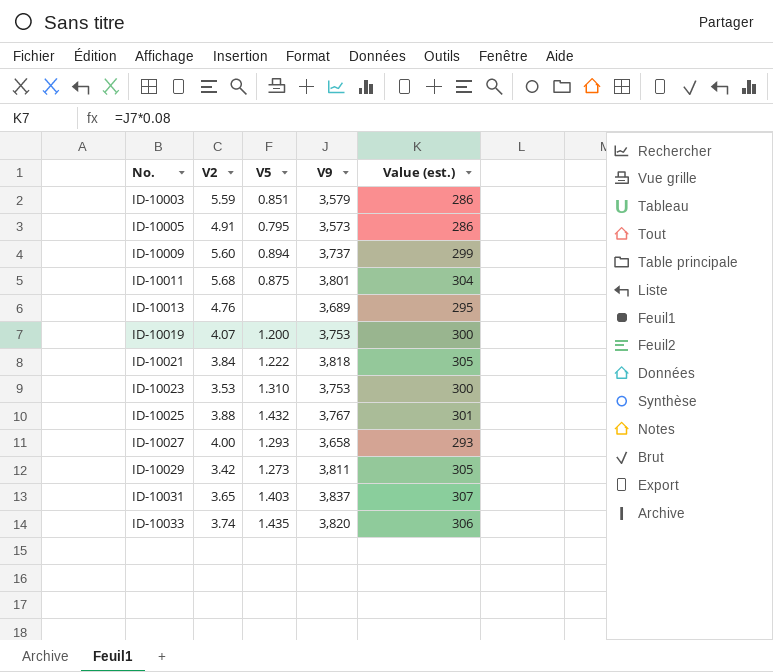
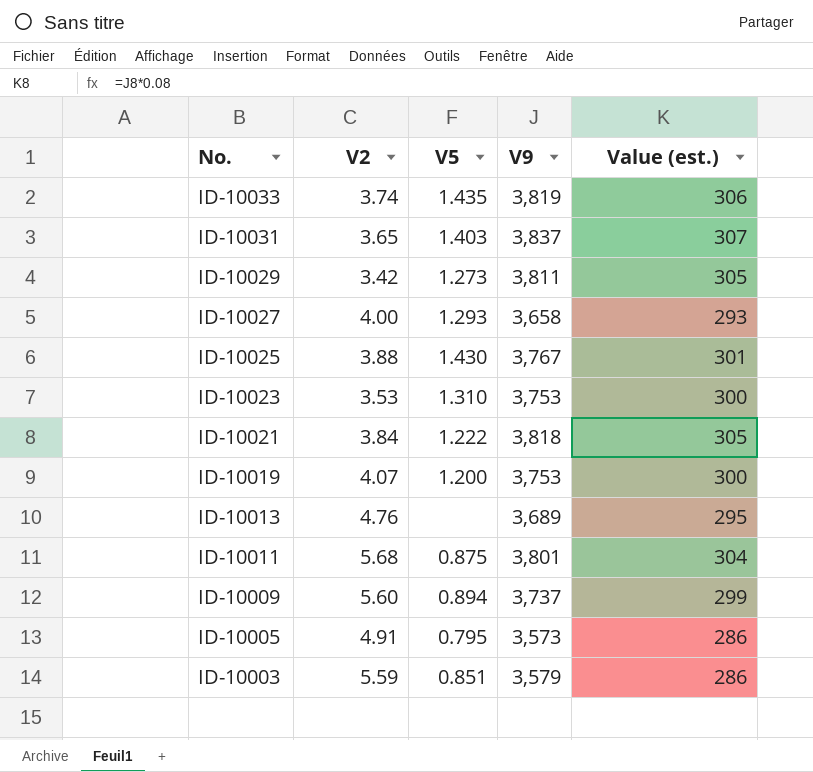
row order: No. ascending -> No. descending
ID-10033 | V9: 3,820 -> 3,819
ID-10025 | V5: 1.432 -> 1.430

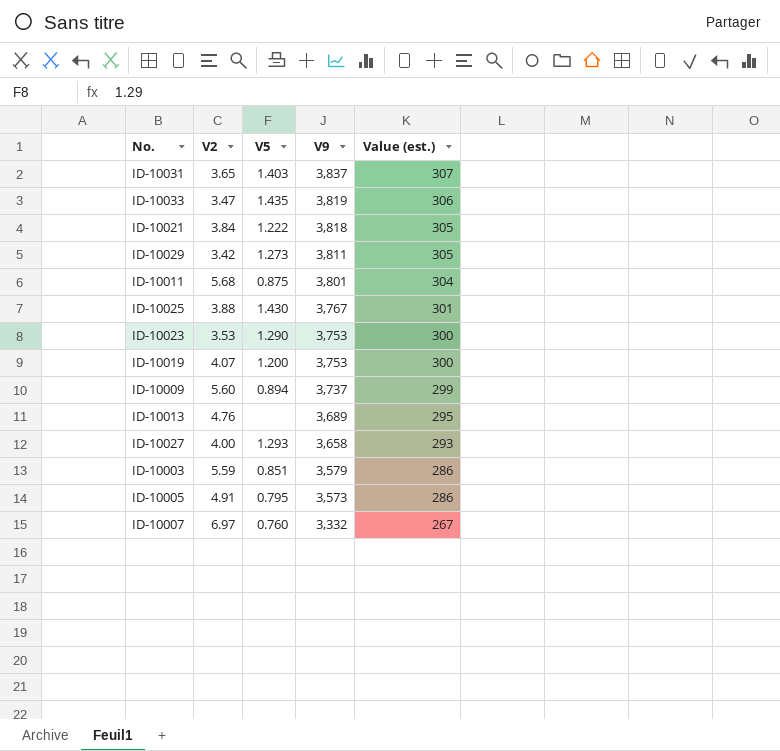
row order: No. descending -> V9 descending
ID-10033 | V2: 3.74 -> 3.47
ID-10023 | V5: 1.310 -> 1.290
row ID-10007: none -> 6.97 | 0.760 | 3,332 | 267

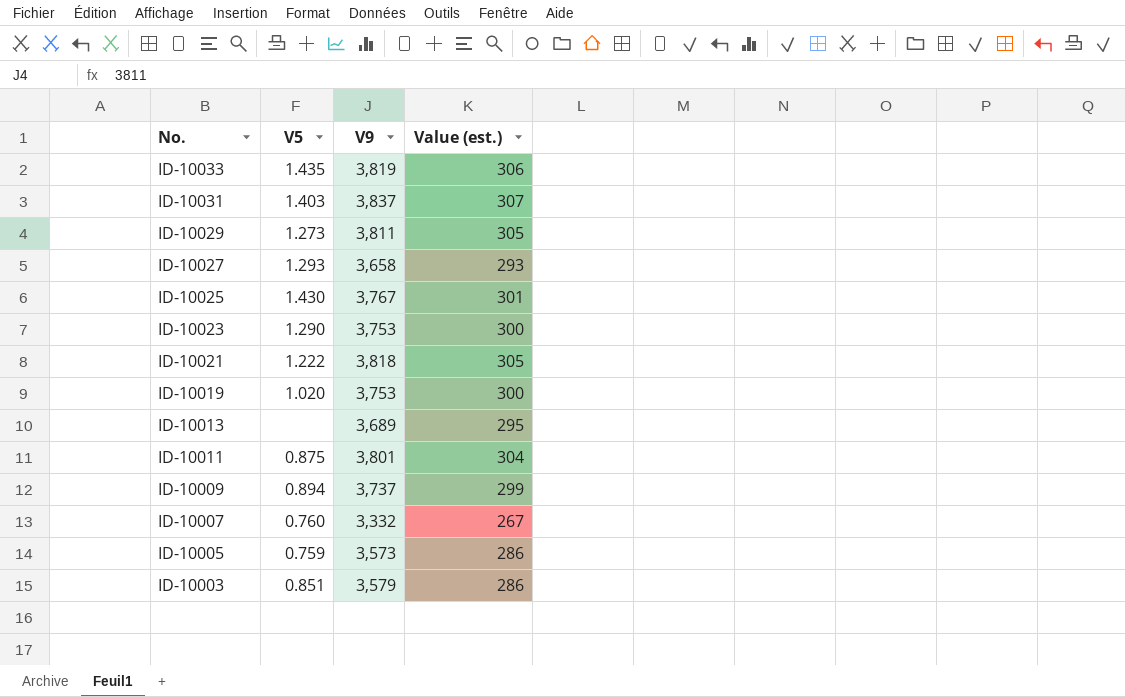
row order: V9 descending -> No. descending
column V2 | position: 2 -> none
ID-10019 | V5: 1.200 -> 1.020
ID-10005 | V5: 0.795 -> 0.759

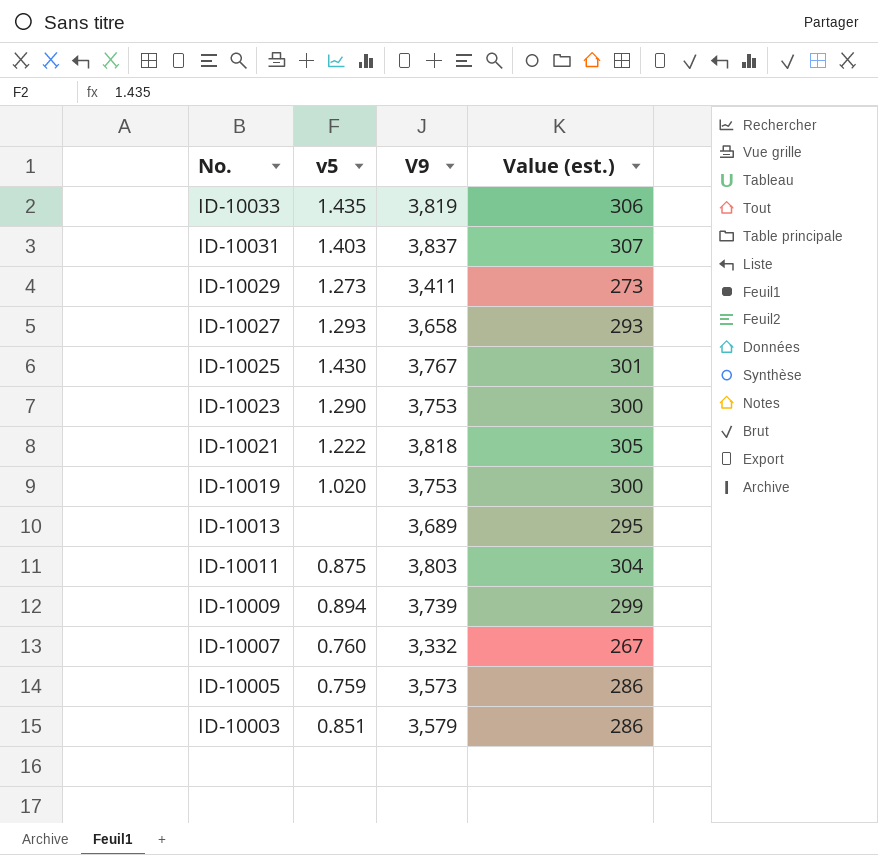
column name: V5 -> v5
ID-10029 | V9: 3,811 -> 3,411
ID-10029 | Value (est.): 305 -> 273
ID-10011 | V9: 3,801 -> 3,803
ID-10009 | V9: 3,737 -> 3,739

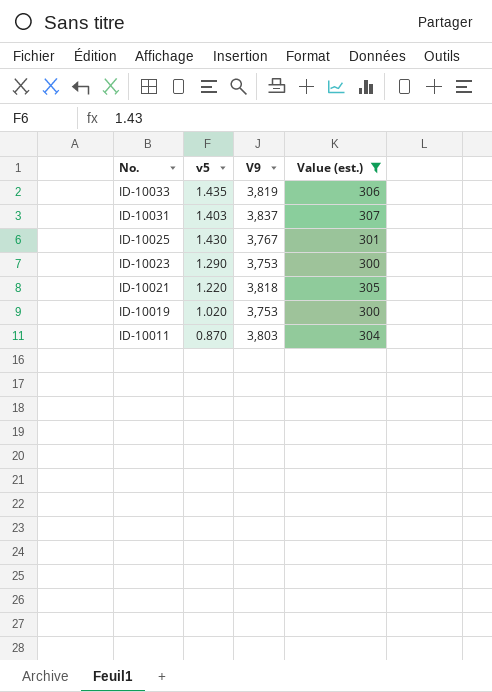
filter: none -> Value (est.) >= 300
ID-10021 | v5: 1.222 -> 1.220
ID-10011 | v5: 0.875 -> 0.870

